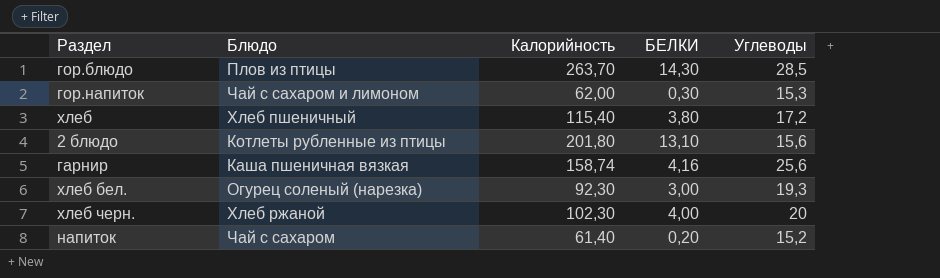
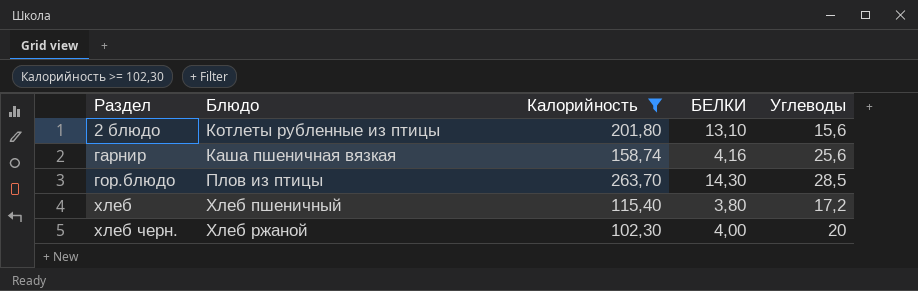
filter: none -> Калорийность >= 102,30
row order: none -> Раздел ascending

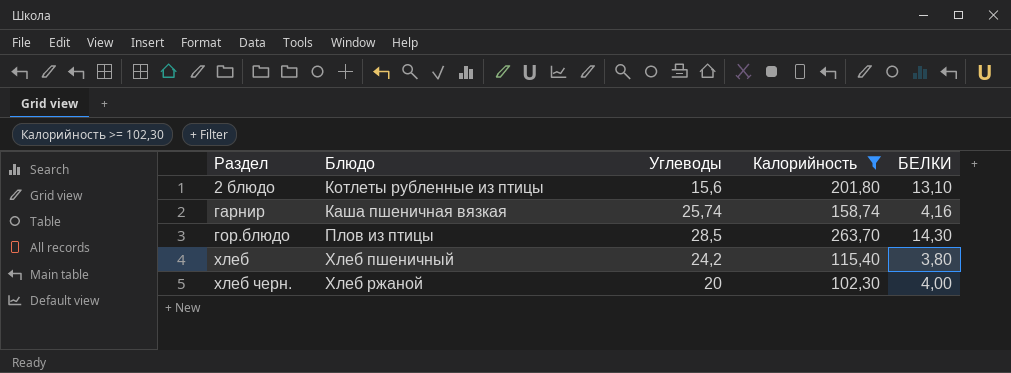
column Углеводы | position: 5 -> 3
гарнир | Углеводы: 25,6 -> 25,74
хлеб | Углеводы: 17,2 -> 24,2

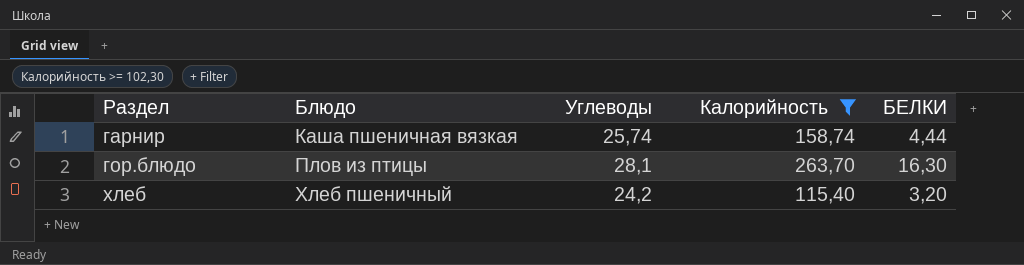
row 2 блюдо: Котлеты рубленные из птицы | 15,6 | 201,80 | 13,10 -> none
row хлеб черн.: Хлеб ржаной | 20 | 102,30 | 4,00 -> none
гарнир | БЕЛКИ: 4,16 -> 4,44
гор.блюдо | Углеводы: 28,5 -> 28,1
гор.блюдо | БЕЛКИ: 14,30 -> 16,30
хлеб | БЕЛКИ: 3,80 -> 3,20

